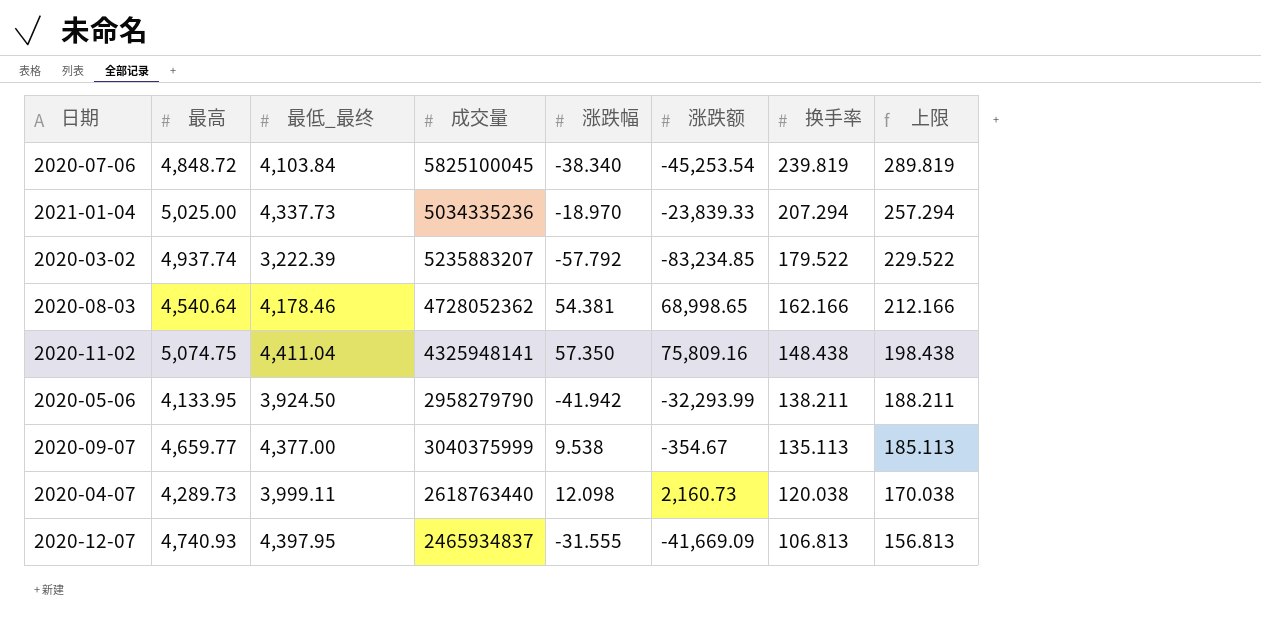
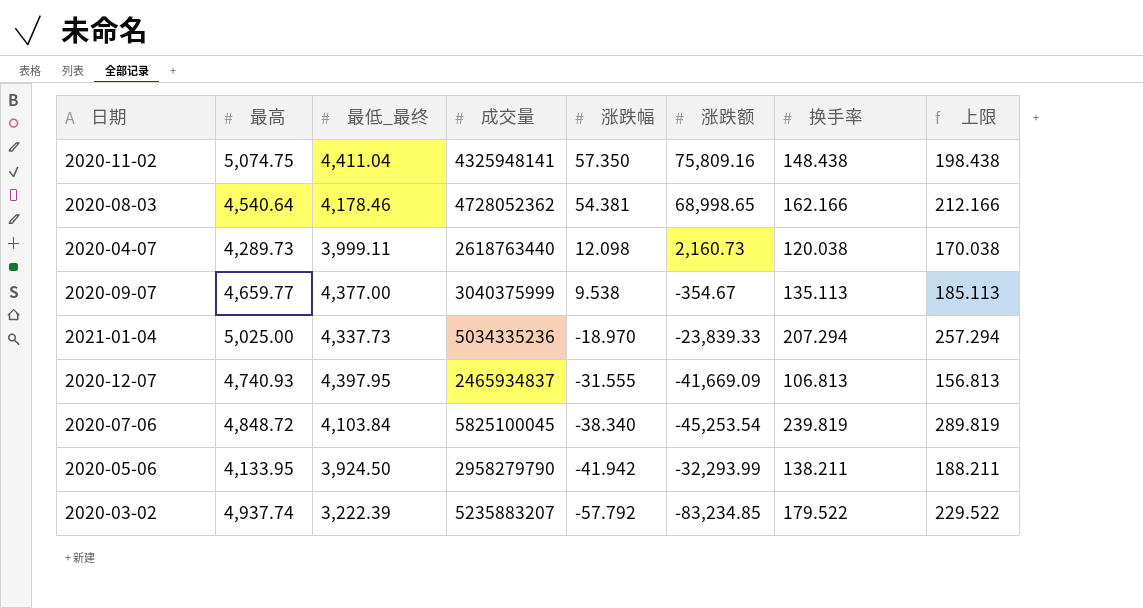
row order: 换手率 descending -> 涨跌幅 descending

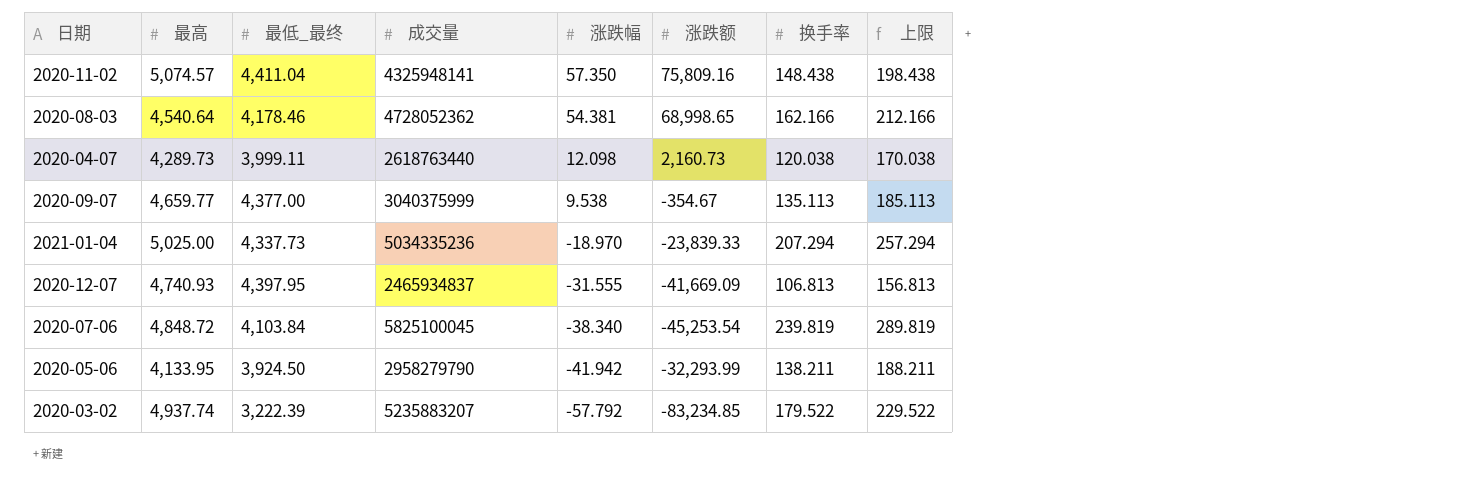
2020-11-02 | 最高: 5,074.75 -> 5,074.57

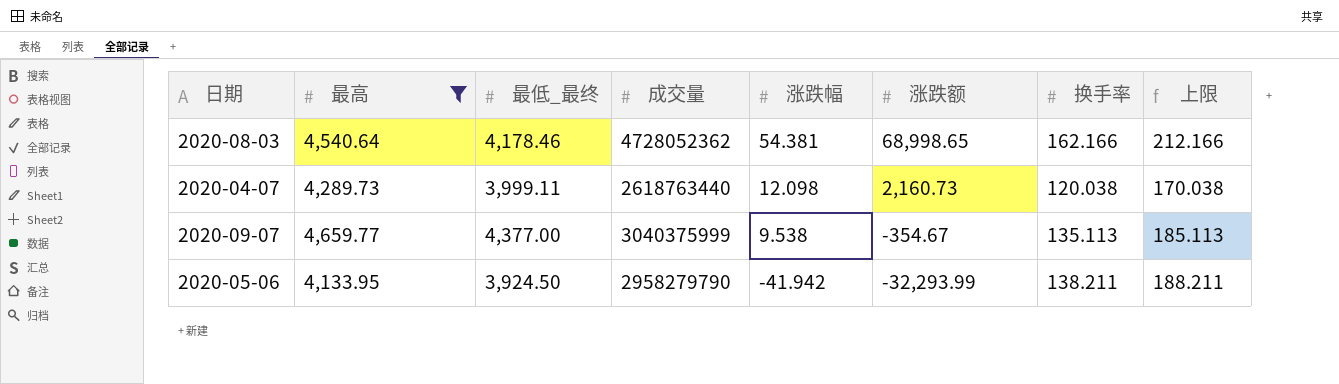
filter: none -> 最高 <= 4,659.77

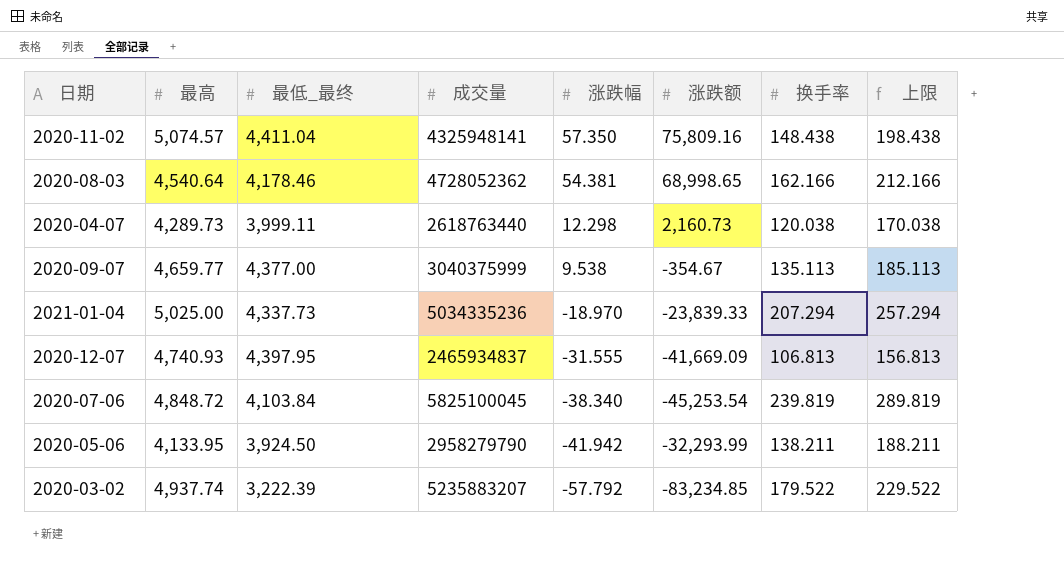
filter: 最高 <= 4,659.77 -> none
2020-04-07 | 涨跌幅: 12.098 -> 12.298

